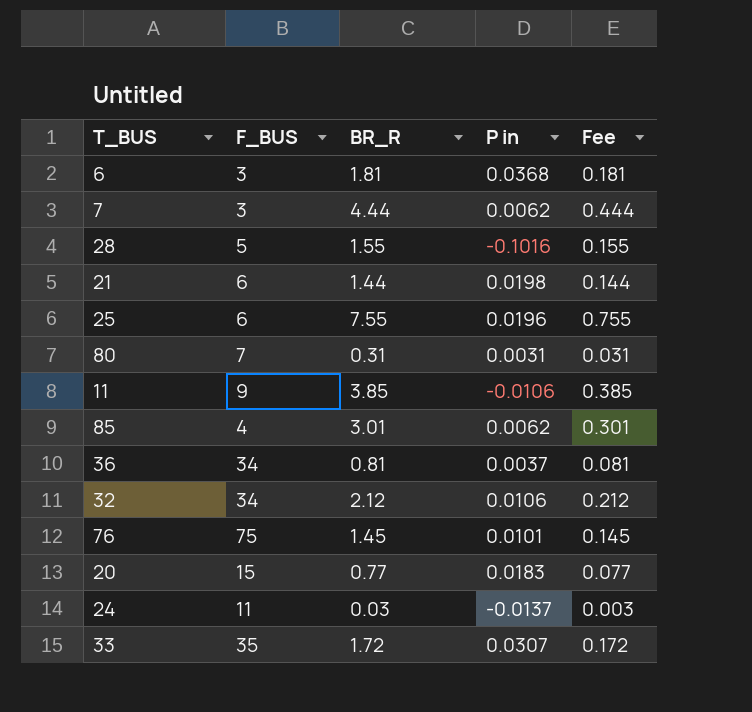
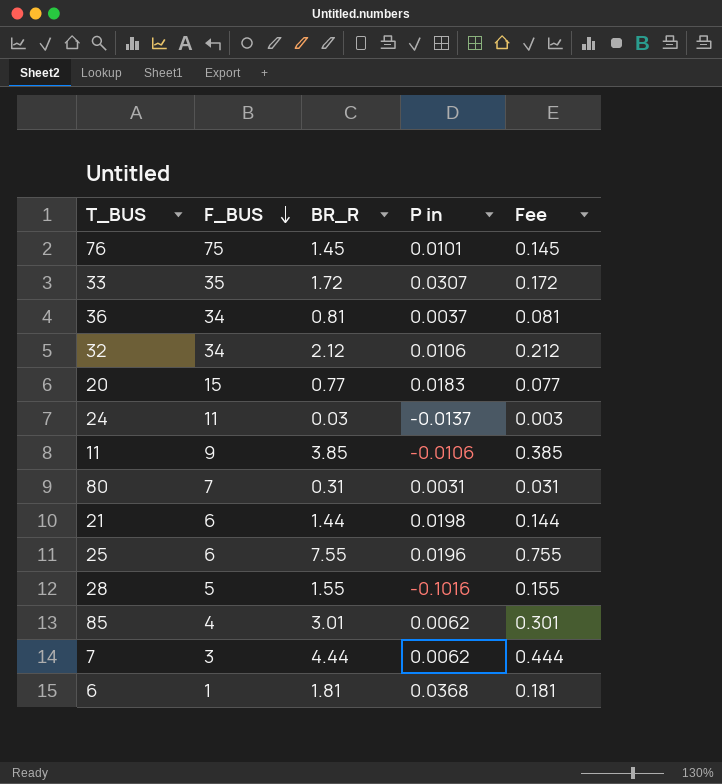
row order: none -> F_BUS descending
6 | F_BUS: 3 -> 1

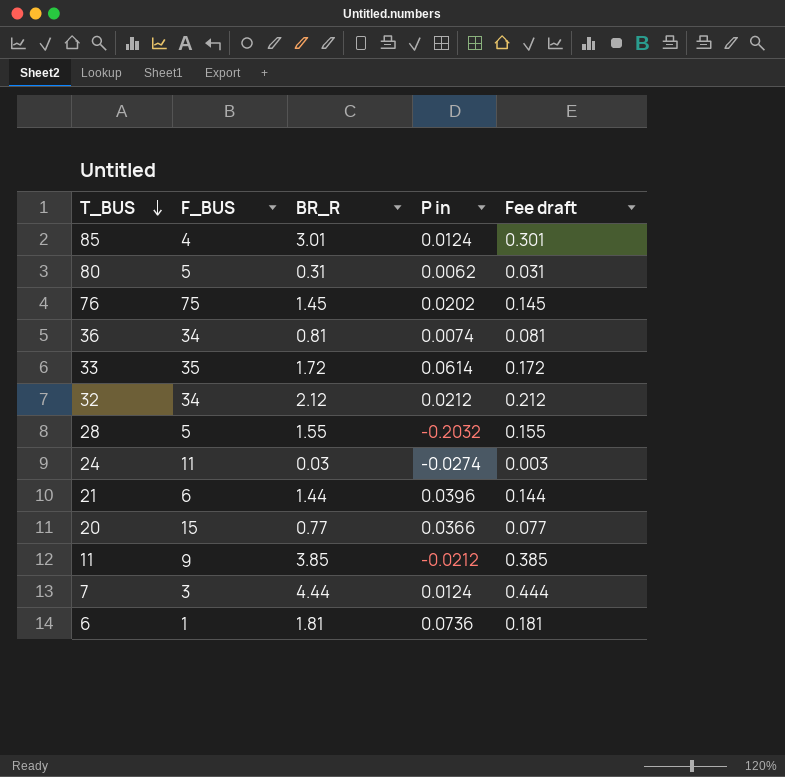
row order: F_BUS descending -> T_BUS descending
column name: Fee -> Fee draft
row 25: 6 | 7.55 | 0.0196 | 0.755 -> none
85 | P in: 0.0062 -> 0.0124
80 | F_BUS: 7 -> 5
80 | P in: 0.0031 -> 0.0062
76 | P in: 0.0101 -> 0.0202
36 | P in: 0.0037 -> 0.0074
33 | P in: 0.0307 -> 0.0614
32 | P in: 0.0106 -> 0.0212
28 | P in: -0.1016 -> -0.2032
24 | P in: -0.0137 -> -0.0274
21 | P in: 0.0198 -> 0.0396
20 | P in: 0.0183 -> 0.0366
11 | P in: -0.0106 -> -0.0212
7 | P in: 0.0062 -> 0.0124
6 | P in: 0.0368 -> 0.0736

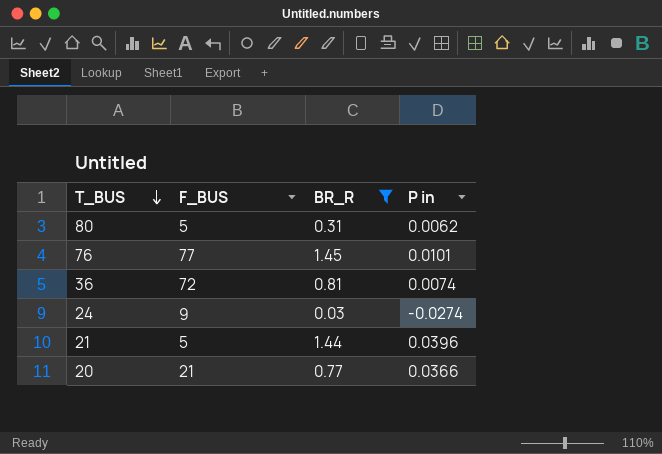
filter: none -> BR_R <= 1.45
column Fee draft | formula: [BR_R] * 0.1 -> none
76 | F_BUS: 75 -> 77
76 | P in: 0.0202 -> 0.0101
36 | F_BUS: 34 -> 72
24 | F_BUS: 11 -> 9
21 | F_BUS: 6 -> 5
20 | F_BUS: 15 -> 21

